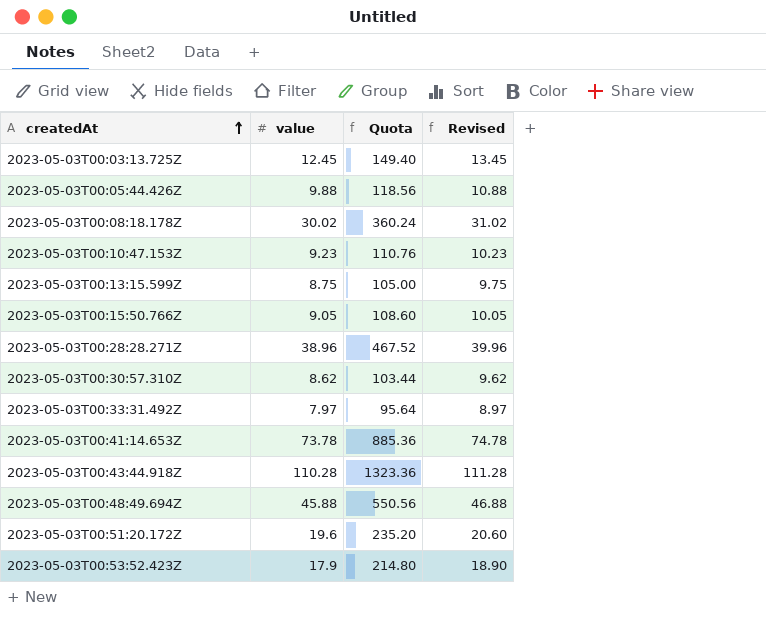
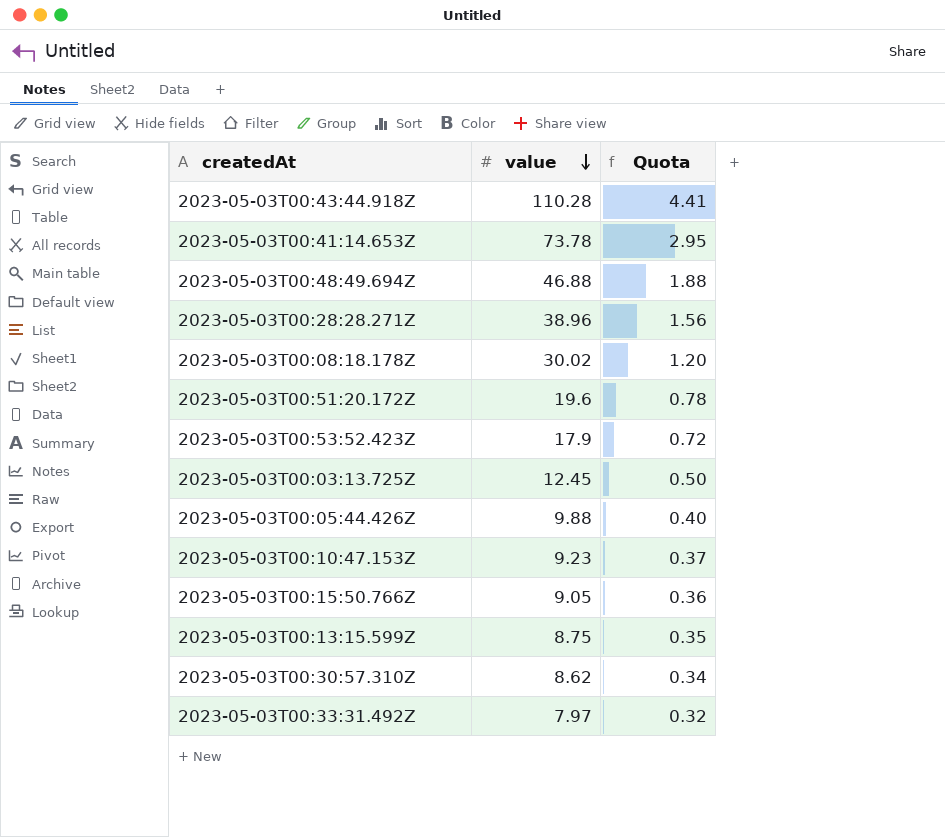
row order: createdAt ascending -> value descending
column Revised | formula: [value] + 1 -> none
column Quota | formula: [value] * 12 -> [value] * 0.04
2023-05-03T00:48:49.694Z | value: 45.88 -> 46.88

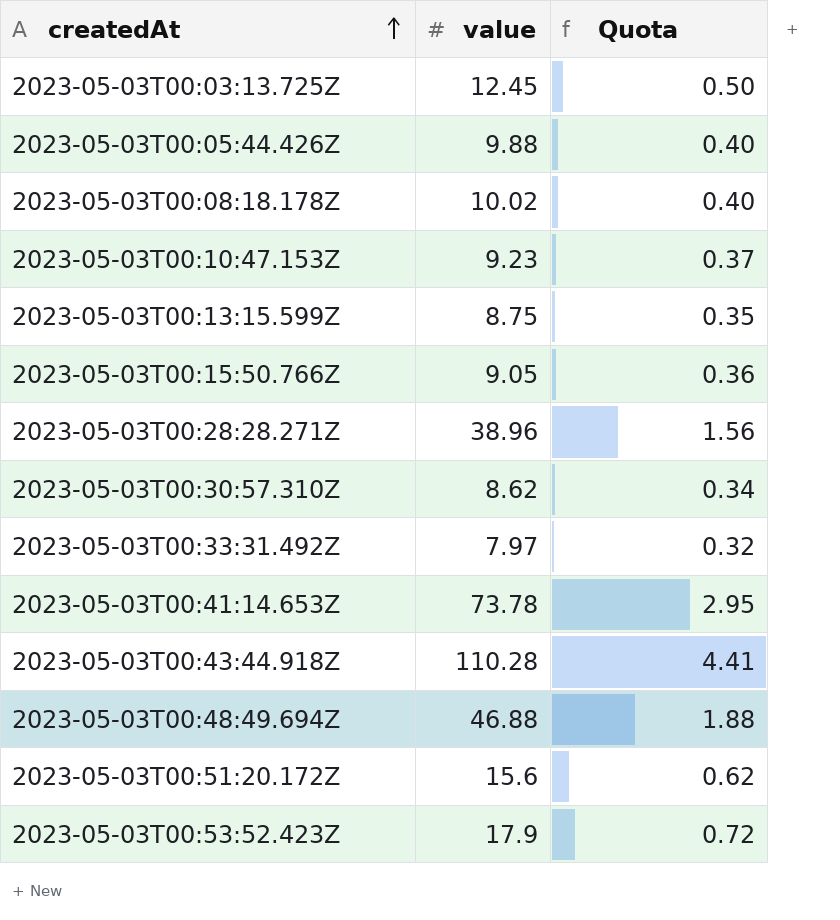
row order: value descending -> createdAt ascending
2023-05-03T00:08:18.178Z | value: 30.02 -> 10.02
2023-05-03T00:08:18.178Z | Quota: 1.20 -> 0.40
2023-05-03T00:51:20.172Z | value: 19.6 -> 15.6
2023-05-03T00:51:20.172Z | Quota: 0.78 -> 0.62

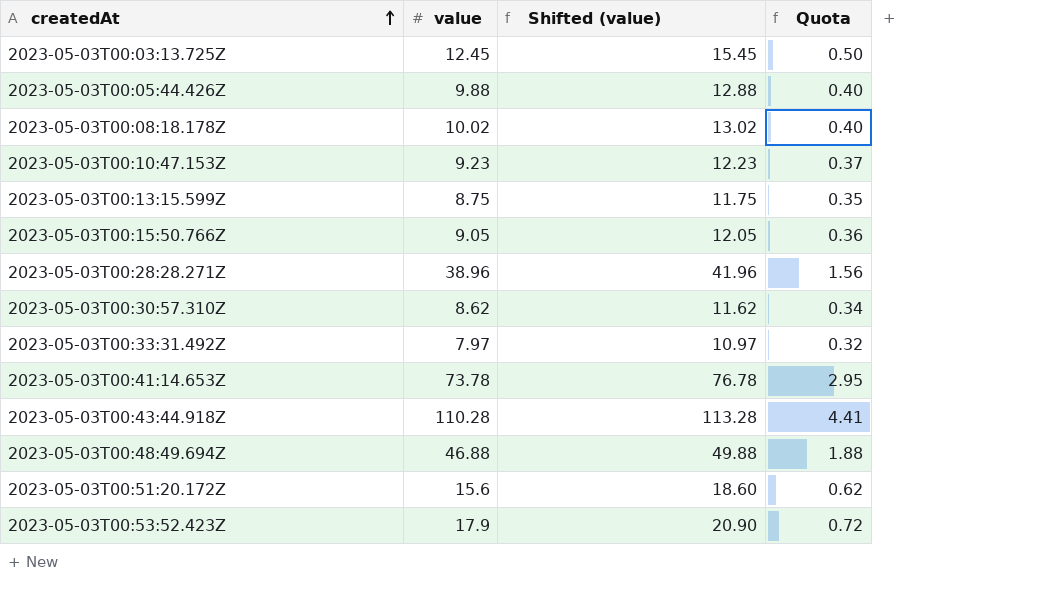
column Shifted (value) | formula: none -> [value] + 3

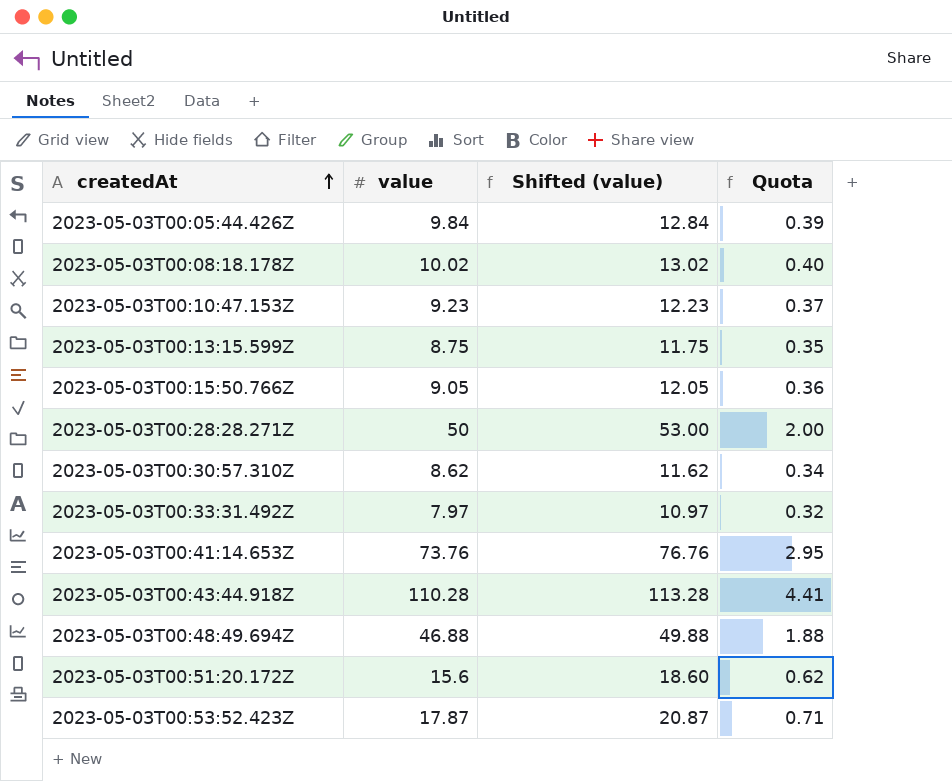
row 2023-05-03T00:03:13.725Z: 12.45 | 15.45 | 0.50 -> none
2023-05-03T00:05:44.426Z | value: 9.88 -> 9.84
2023-05-03T00:05:44.426Z | Shifted (value): 12.88 -> 12.84
2023-05-03T00:05:44.426Z | Quota: 0.40 -> 0.39
2023-05-03T00:28:28.271Z | value: 38.96 -> 50
2023-05-03T00:28:28.271Z | Shifted (value): 41.96 -> 53.00
2023-05-03T00:28:28.271Z | Quota: 1.56 -> 2.00
2023-05-03T00:41:14.653Z | value: 73.78 -> 73.76
2023-05-03T00:41:14.653Z | Shifted (value): 76.78 -> 76.76
2023-05-03T00:53:52.423Z | value: 17.9 -> 17.87
2023-05-03T00:53:52.423Z | Shifted (value): 20.90 -> 20.87
2023-05-03T00:53:52.423Z | Quota: 0.72 -> 0.71

